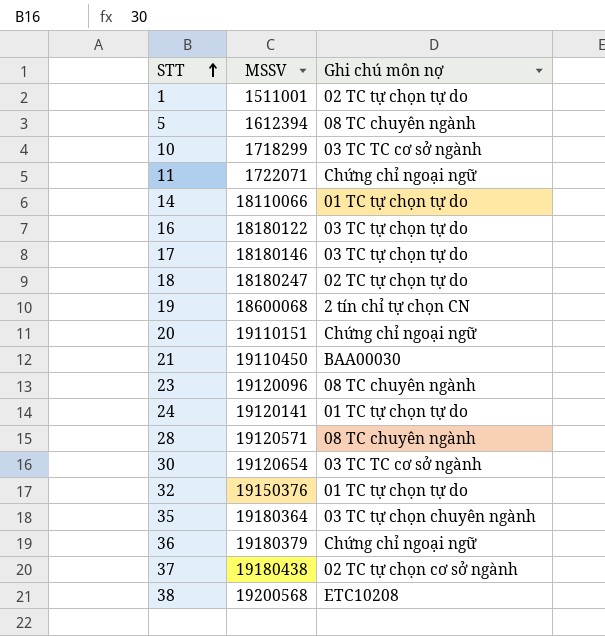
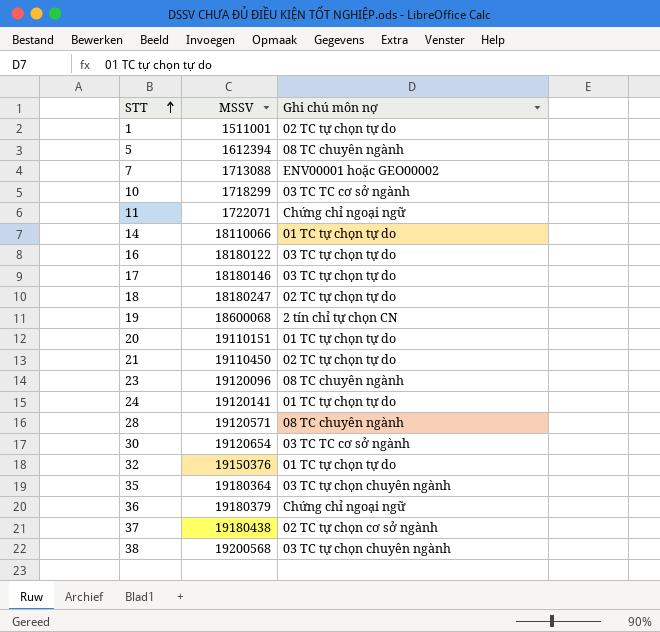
row 7: none -> 1713088 | ENV00001 hoặc GEO00002
20 | Ghi chú môn nợ: Chứng chỉ ngoại ngữ -> 01 TC tự chọn tự do
21 | Ghi chú môn nợ: BAA00030 -> 02 TC tự chọn tự do
38 | Ghi chú môn nợ: ETC10208 -> 03 TC tự chọn chuyên ngành

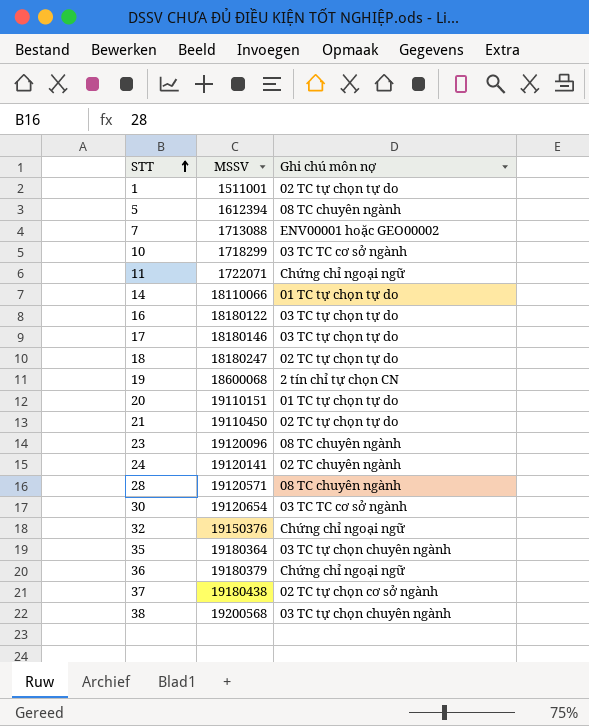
24 | Ghi chú môn nợ: 01 TC tự chọn tự do -> 02 TC chuyên ngành
32 | Ghi chú môn nợ: 01 TC tự chọn tự do -> Chứng chỉ ngoại ngữ

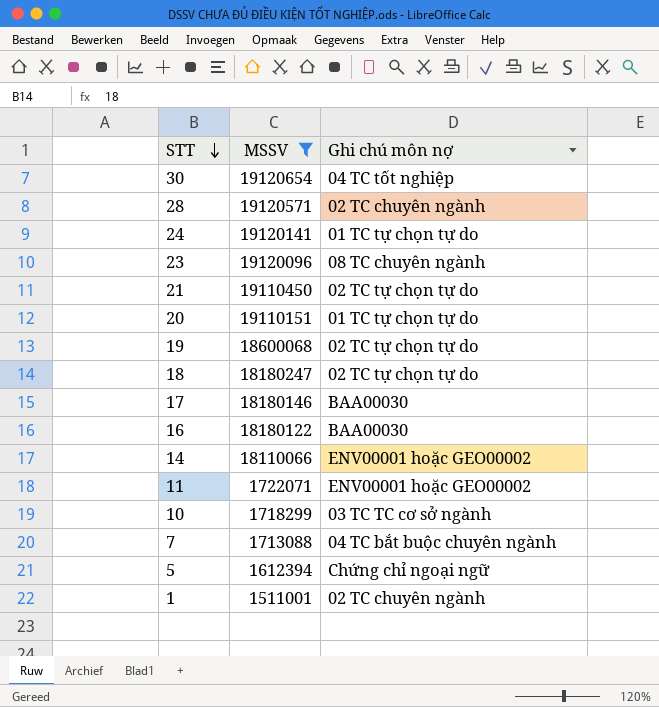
filter: none -> MSSV <= 19120654
row order: STT ascending -> STT descending
30 | Ghi chú môn nợ: 03 TC TC cơ sở ngành -> 04 TC tốt nghiệp
28 | Ghi chú môn nợ: 08 TC chuyên ngành -> 02 TC chuyên ngành
24 | Ghi chú môn nợ: 02 TC chuyên ngành -> 01 TC tự chọn tự do
19 | Ghi chú môn nợ: 2 tín chỉ tự chọn CN -> 02 TC tự chọn tự do
17 | Ghi chú môn nợ: 03 TC tự chọn tự do -> BAA00030
16 | Ghi chú môn nợ: 03 TC tự chọn tự do -> BAA00030
14 | Ghi chú môn nợ: 01 TC tự chọn tự do -> ENV00001 hoặc GEO00002
11 | Ghi chú môn nợ: Chứng chỉ ngoại ngữ -> ENV00001 hoặc GEO00002
7 | Ghi chú môn nợ: ENV00001 hoặc GEO00002 -> 04 TC bắt buộc chuyên ngành
5 | Ghi chú môn nợ: 08 TC chuyên ngành -> Chứng chỉ ngoại ngữ
1 | Ghi chú môn nợ: 02 TC tự chọn tự do -> 02 TC chuyên ngành

